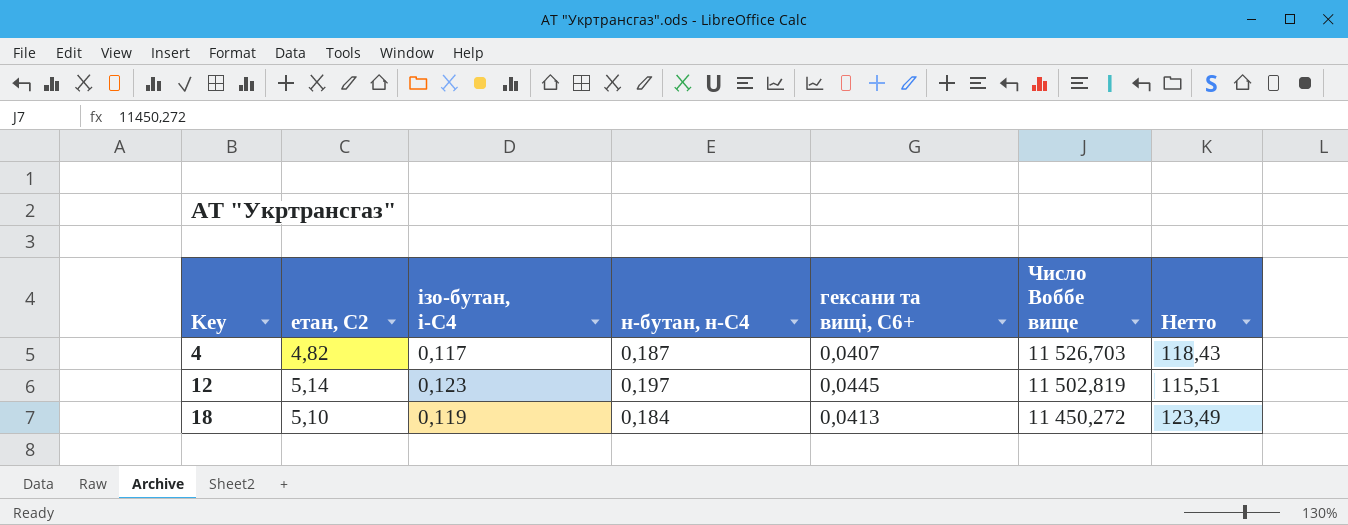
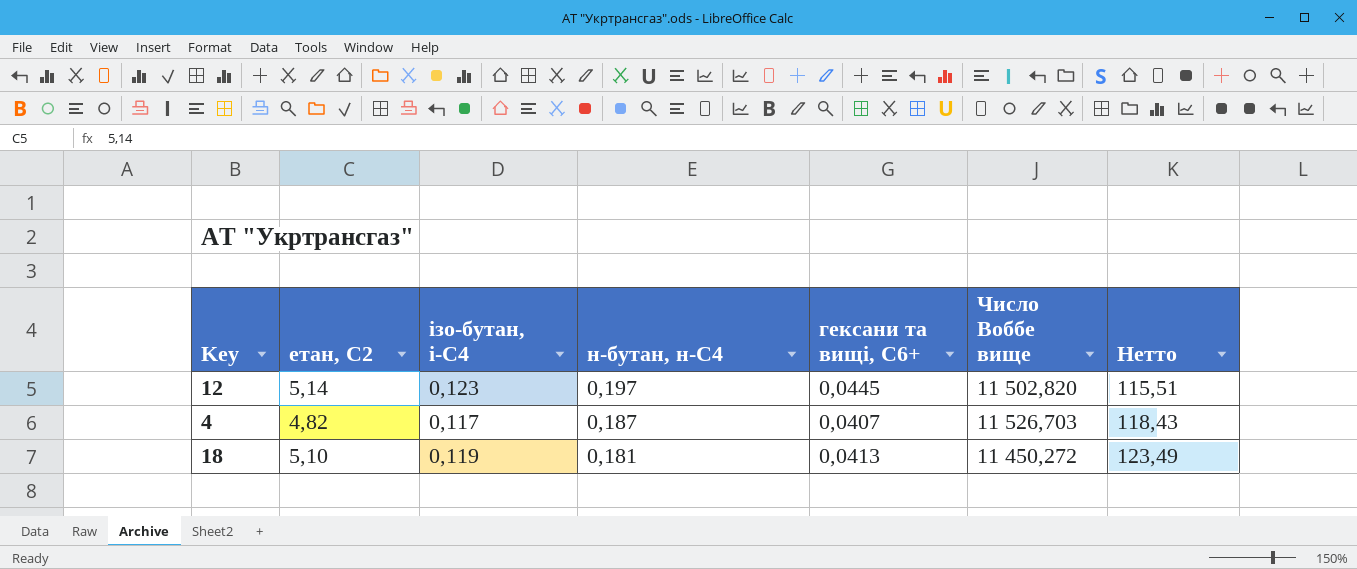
row order: Key ascending -> н-бутан, н-С4 descending
12 | Число Воббе вище: 11 502,819 -> 11 502,820
18 | н-бутан, н-С4: 0,184 -> 0,181

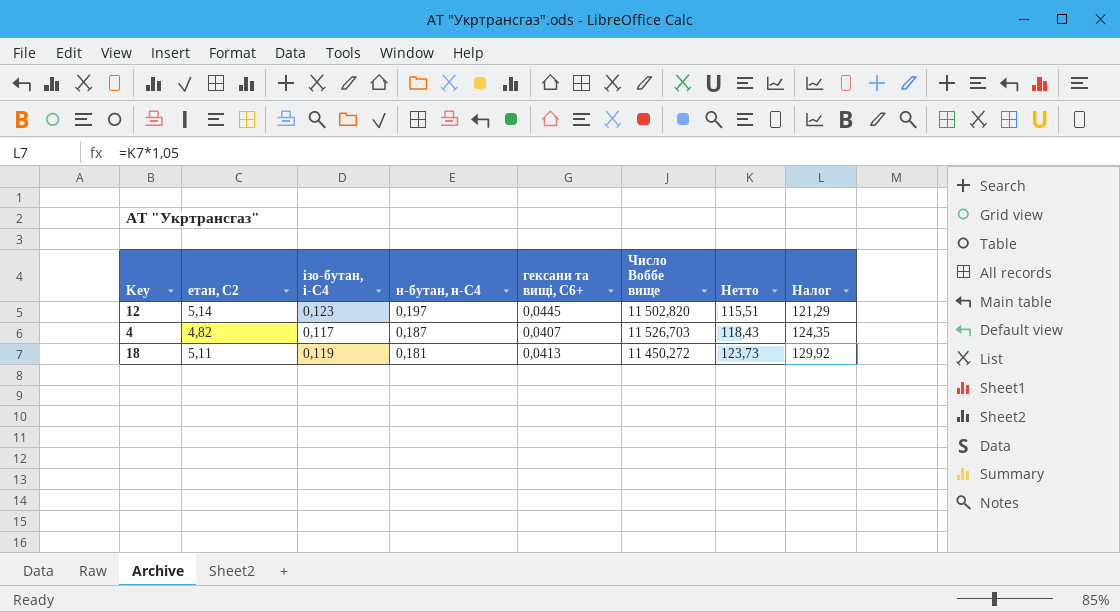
column Налог | formula: none -> [Нетто] * 1,05
18 | етан, С2: 5,10 -> 5,11
18 | Нетто: 123,49 -> 123,73

